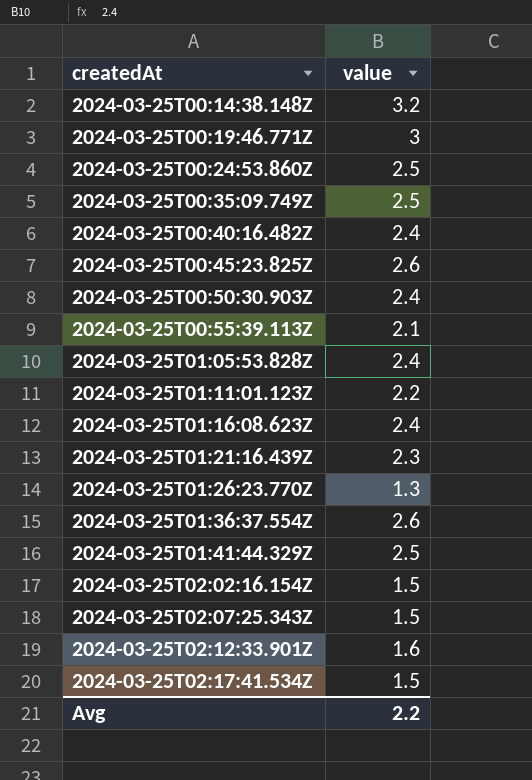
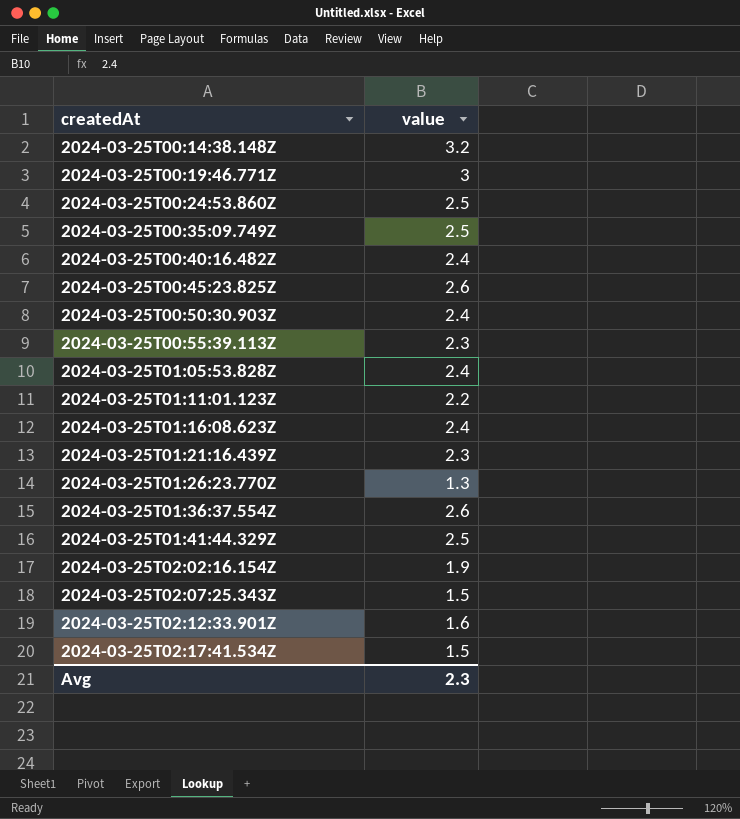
2024-03-25T00:55:39.113Z | value: 2.1 -> 2.3
2024-03-25T02:02:16.154Z | value: 1.5 -> 1.9
Avg | value: 2.2 -> 2.3

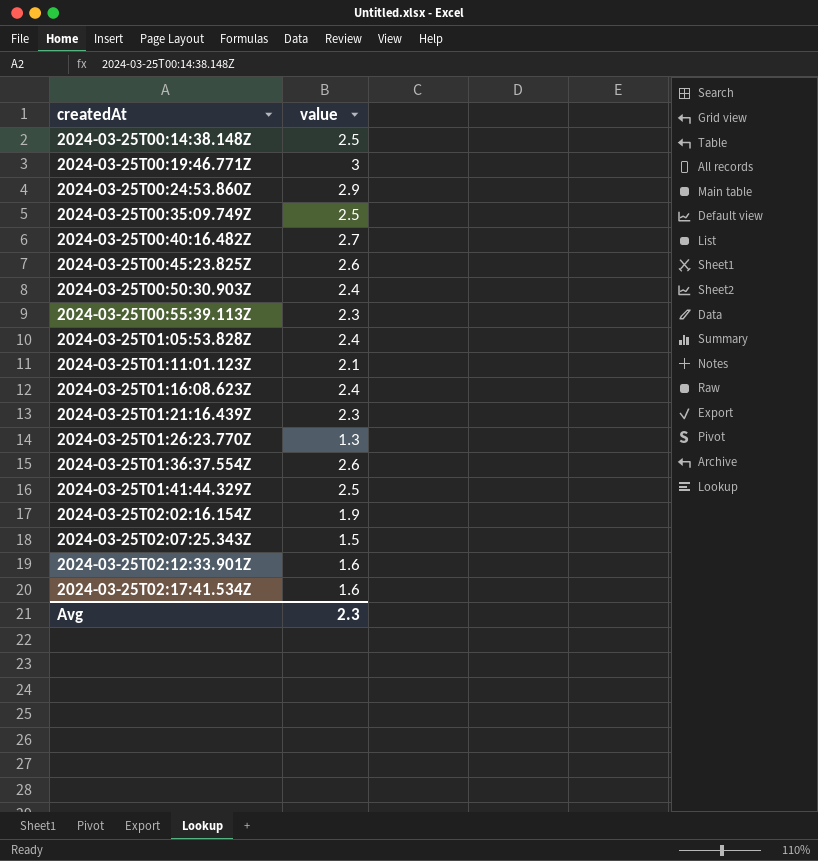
2024-03-25T00:14:38.148Z | value: 3.2 -> 2.5
2024-03-25T00:24:53.860Z | value: 2.5 -> 2.9
2024-03-25T00:40:16.482Z | value: 2.4 -> 2.7
2024-03-25T01:11:01.123Z | value: 2.2 -> 2.1
2024-03-25T02:17:41.534Z | value: 1.5 -> 1.6

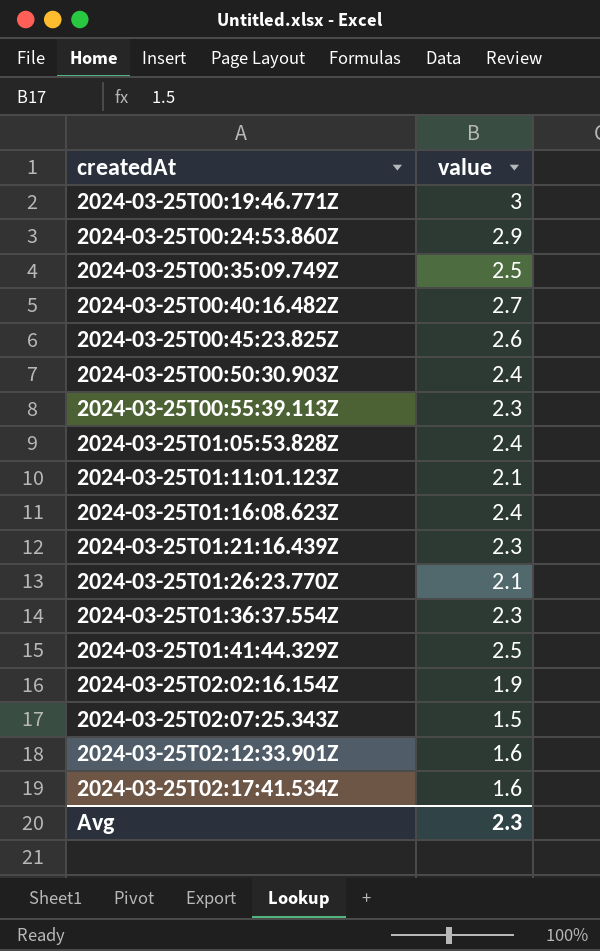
row 2024-03-25T00:14:38.148Z: 2.5 -> none
2024-03-25T01:26:23.770Z | value: 1.3 -> 2.1
2024-03-25T01:36:37.554Z | value: 2.6 -> 2.3

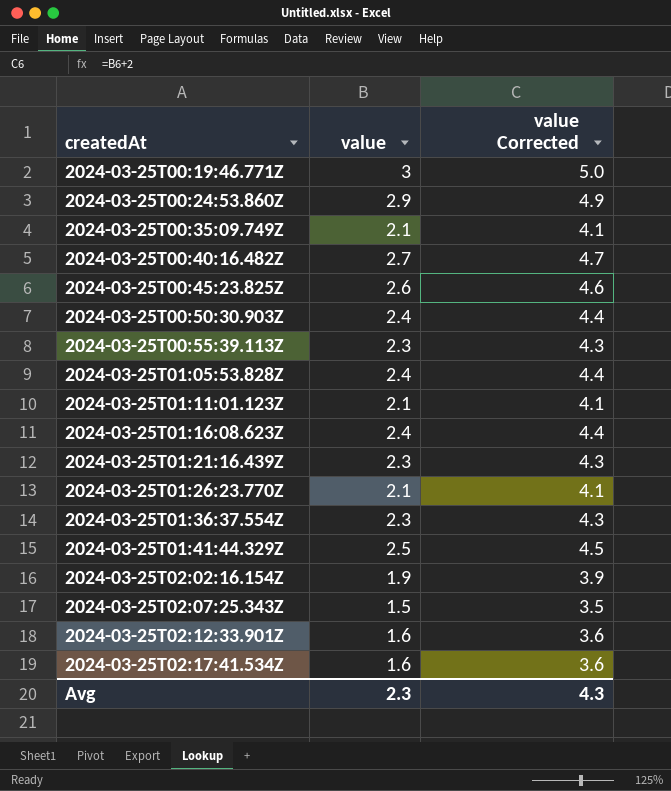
column value Corrected | formula: none -> [value] + 2
2024-03-25T00:35:09.749Z | value: 2.5 -> 2.1

